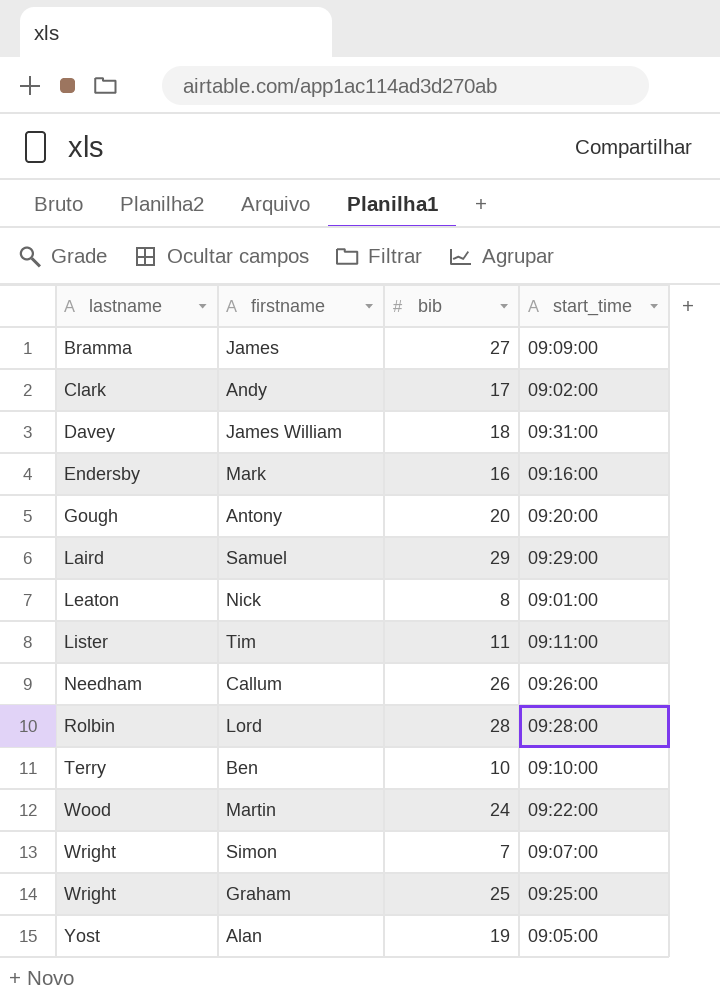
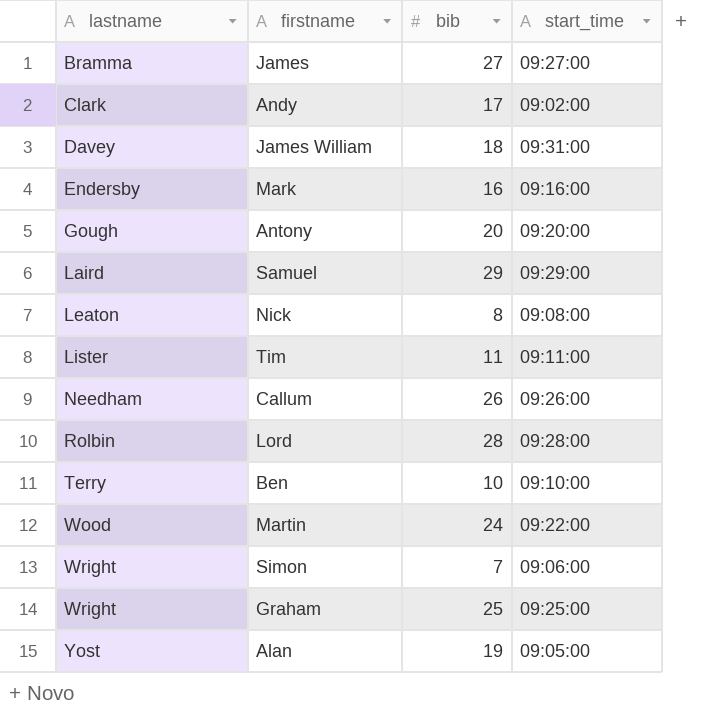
James | start_time: 09:09:00 -> 09:27:00
Nick | start_time: 09:01:00 -> 09:08:00
Simon | start_time: 09:07:00 -> 09:06:00

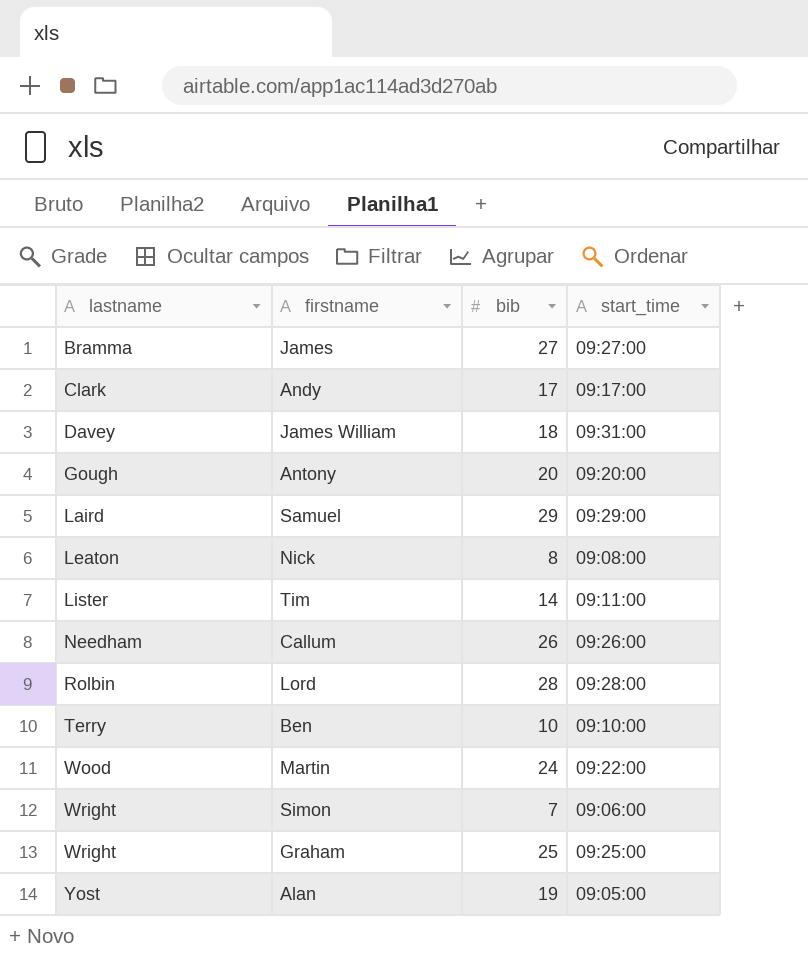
row Mark: Endersby | 16 | 09:16:00 -> none
Andy | start_time: 09:02:00 -> 09:17:00
Tim | bib: 11 -> 14

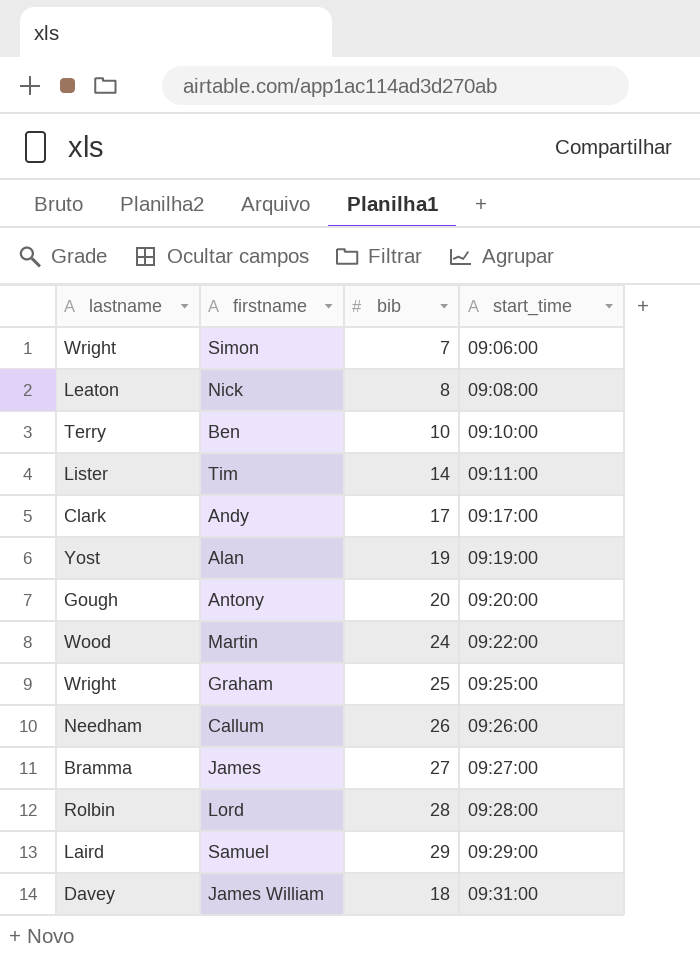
row order: lastname ascending -> start_time ascending
Alan | start_time: 09:05:00 -> 09:19:00

